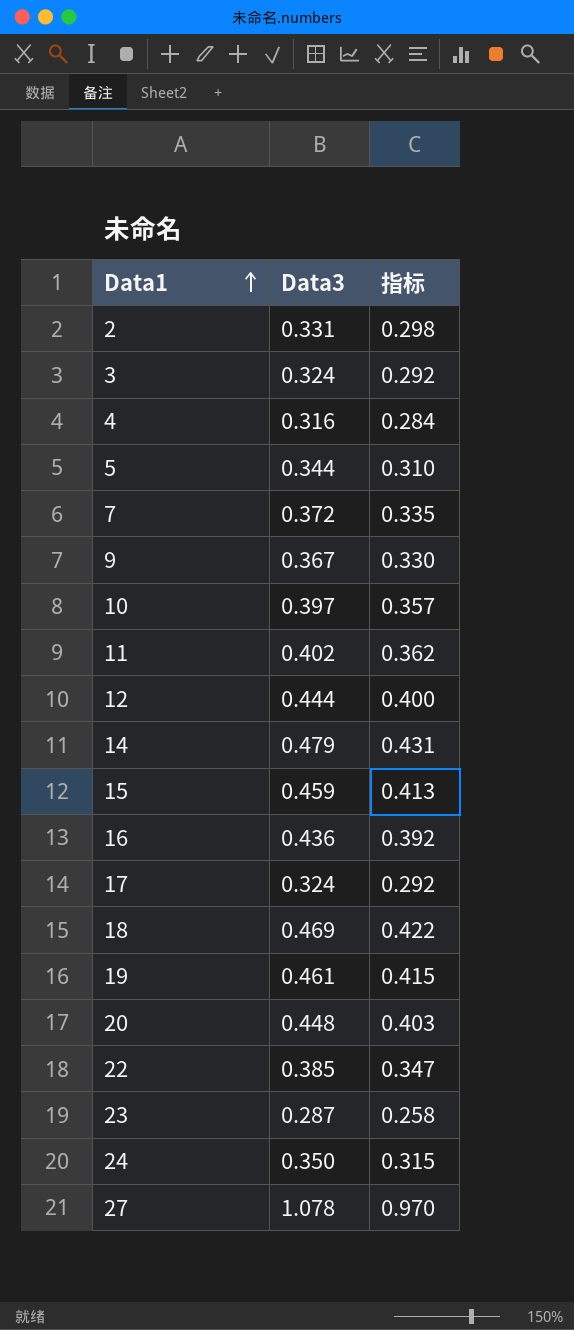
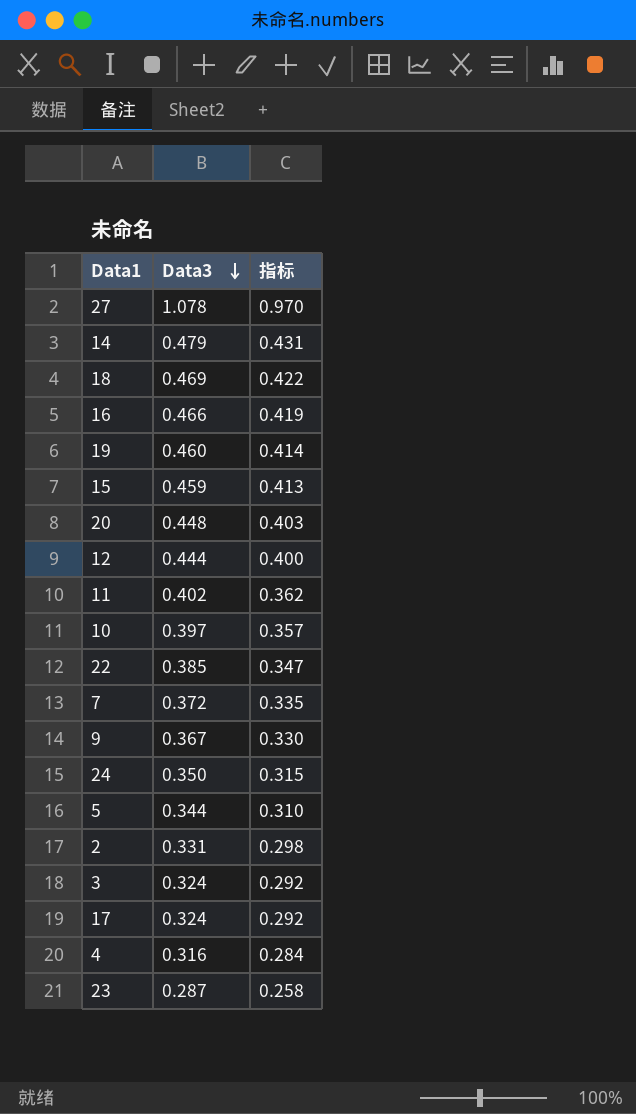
row order: Data1 ascending -> Data3 descending
16 | Data3: 0.436 -> 0.466
16 | 指标: 0.392 -> 0.419
19 | Data3: 0.461 -> 0.460
19 | 指标: 0.415 -> 0.414

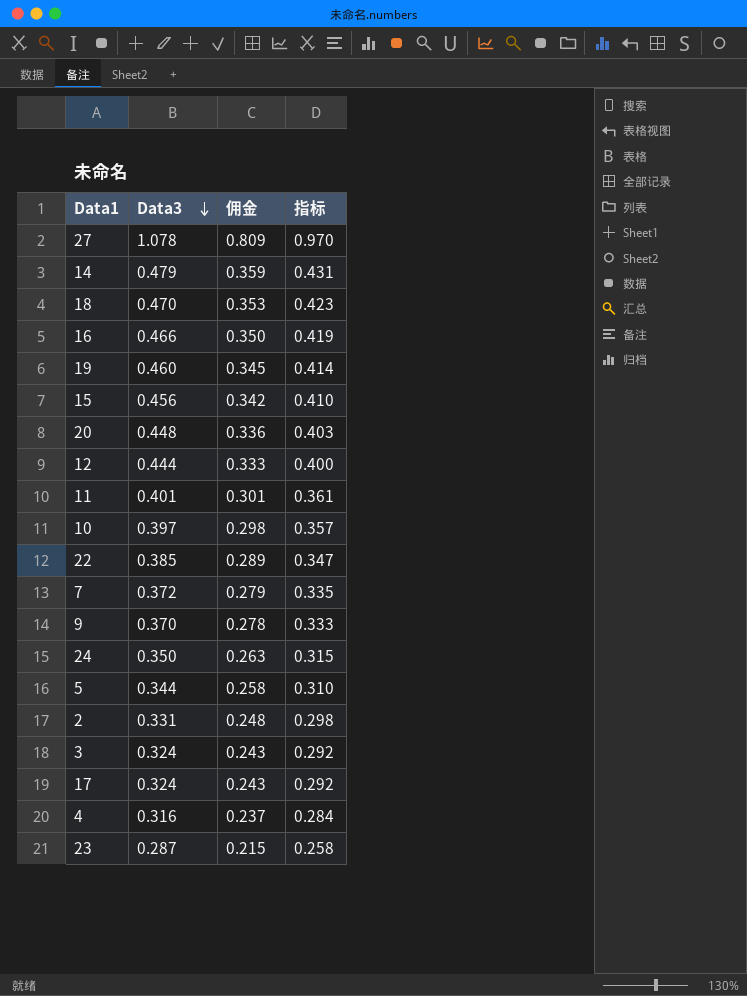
column 佣金 | formula: none -> [Data3] * 0.75
18 | Data3: 0.469 -> 0.470
18 | 指标: 0.422 -> 0.423
15 | Data3: 0.459 -> 0.456
15 | 指标: 0.413 -> 0.410
11 | Data3: 0.402 -> 0.401
11 | 指标: 0.362 -> 0.361
9 | Data3: 0.367 -> 0.370
9 | 指标: 0.330 -> 0.333

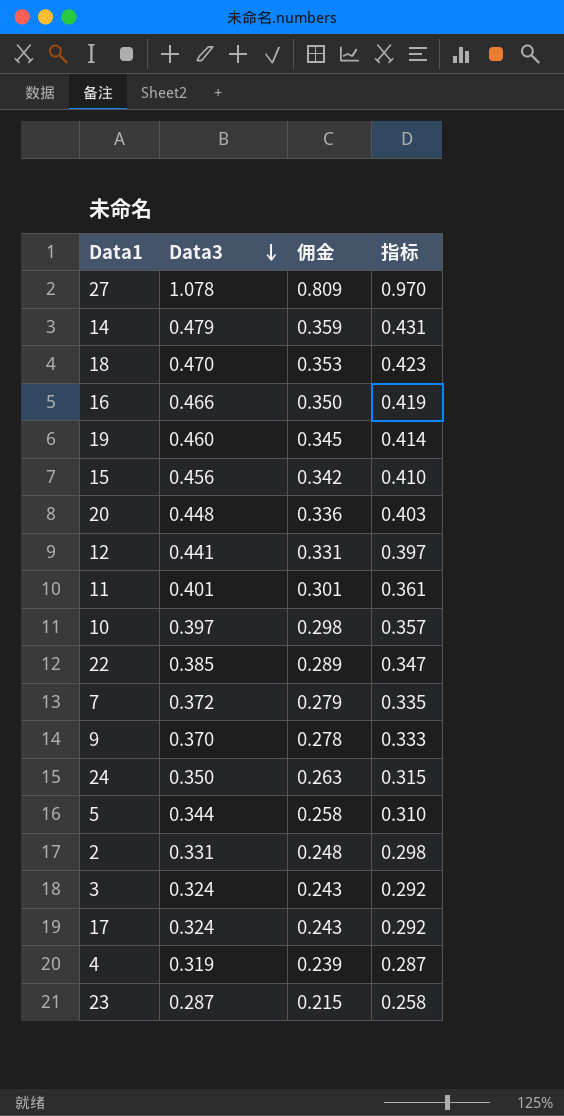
12 | Data3: 0.444 -> 0.441
12 | 佣金: 0.333 -> 0.331
12 | 指标: 0.400 -> 0.397
4 | Data3: 0.316 -> 0.319
4 | 佣金: 0.237 -> 0.239
4 | 指标: 0.284 -> 0.287

